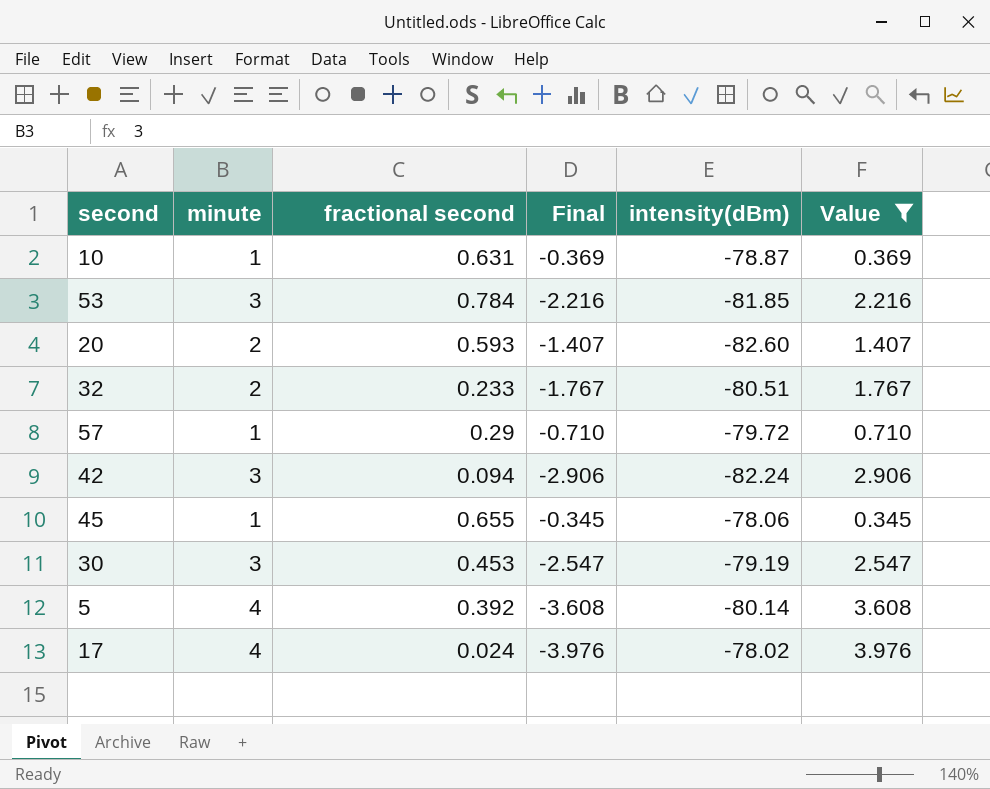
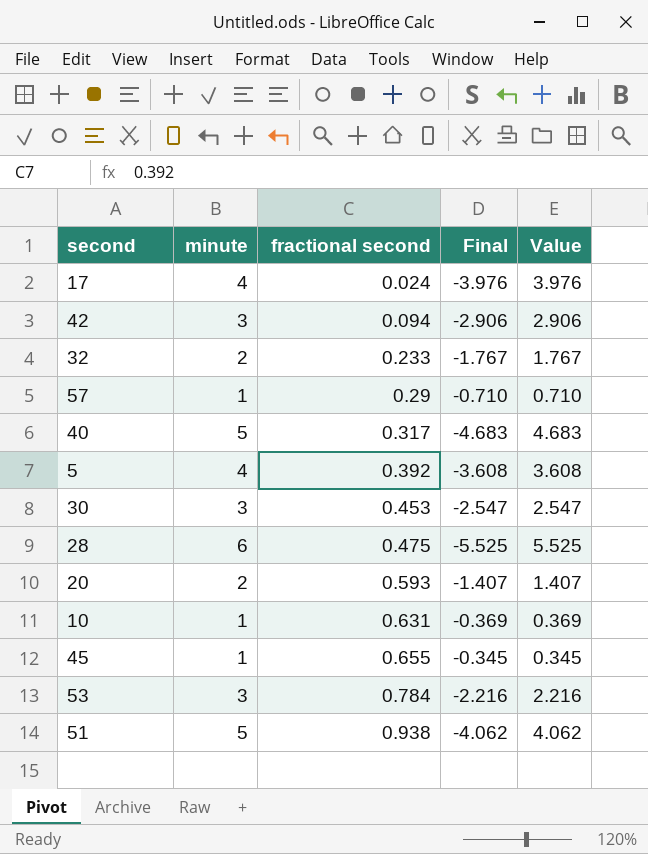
filter: Value <= 3.976 -> none
row order: none -> fractional second ascending
column intensity(dBm) | position: 5 -> none

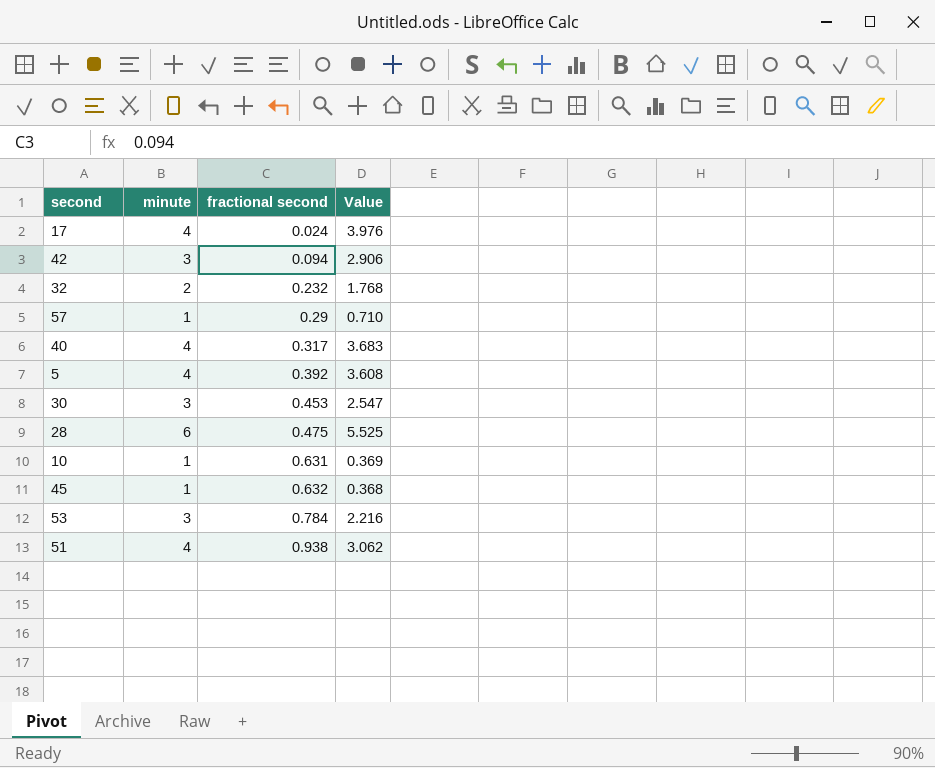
column Final | formula: [fractional second] - [minute] -> none
row 20: 2 | 0.593 | -1.407 | 1.407 -> none
32 | fractional second: 0.233 -> 0.232
32 | Value: 1.767 -> 1.768
40 | minute: 5 -> 4
40 | Value: 4.683 -> 3.683
45 | fractional second: 0.655 -> 0.632
45 | Value: 0.345 -> 0.368
51 | minute: 5 -> 4
51 | Value: 4.062 -> 3.062

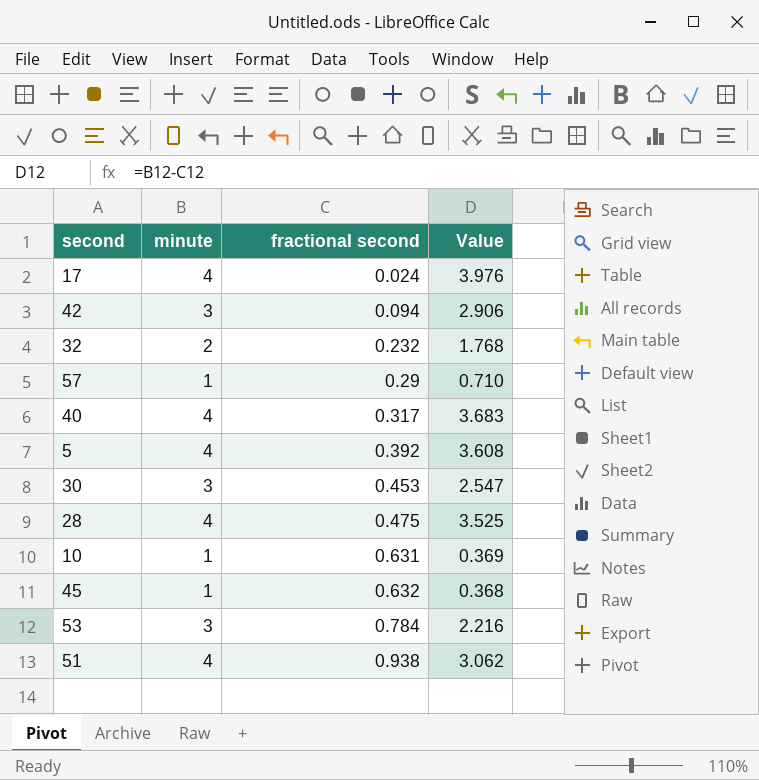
28 | minute: 6 -> 4
28 | Value: 5.525 -> 3.525

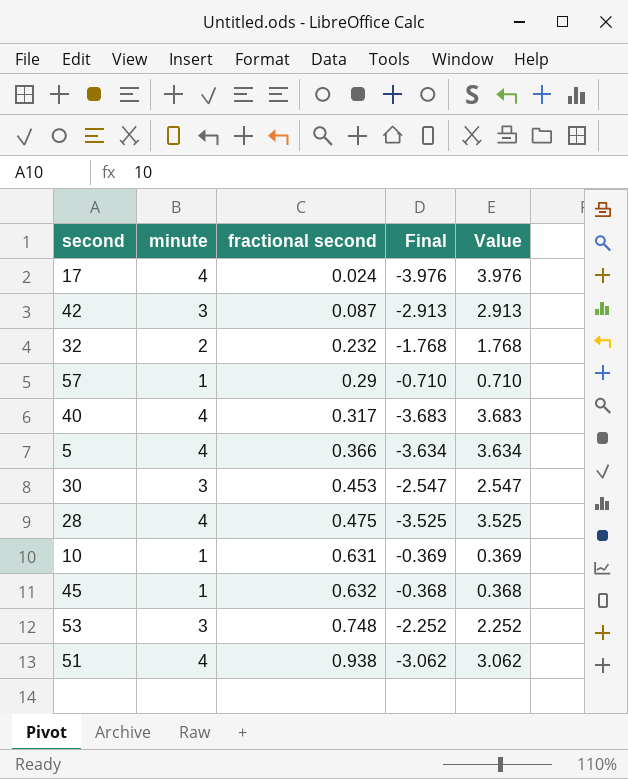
column Final | formula: none -> [fractional second] - [minute]
42 | fractional second: 0.094 -> 0.087
42 | Value: 2.906 -> 2.913
5 | fractional second: 0.392 -> 0.366
5 | Value: 3.608 -> 3.634
53 | fractional second: 0.784 -> 0.748
53 | Value: 2.216 -> 2.252

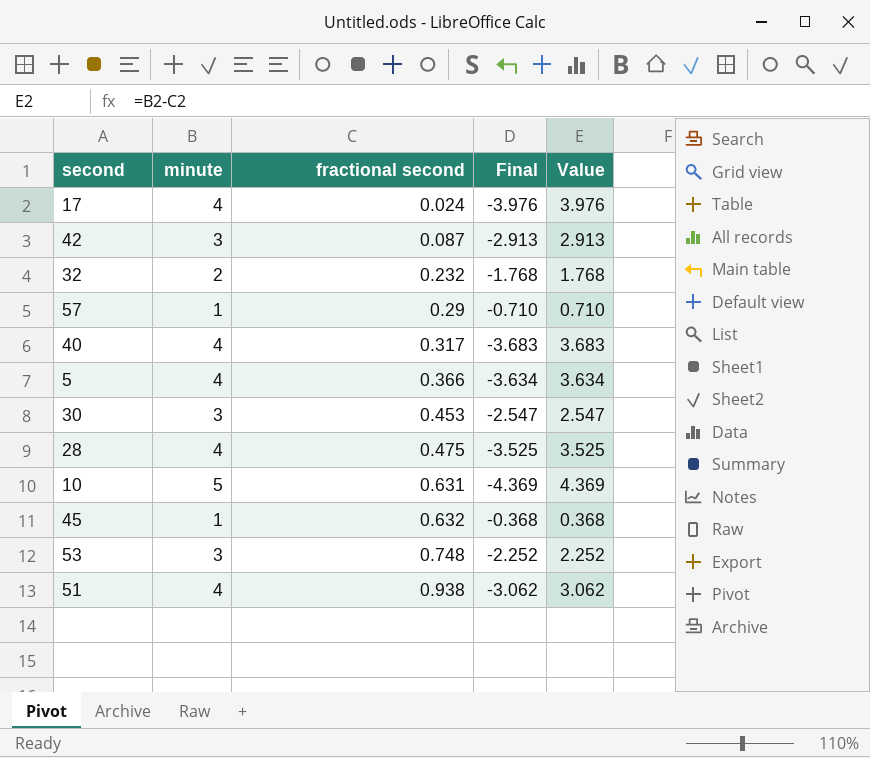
10 | minute: 1 -> 5
10 | Final: -0.369 -> -4.369
10 | Value: 0.369 -> 4.369

